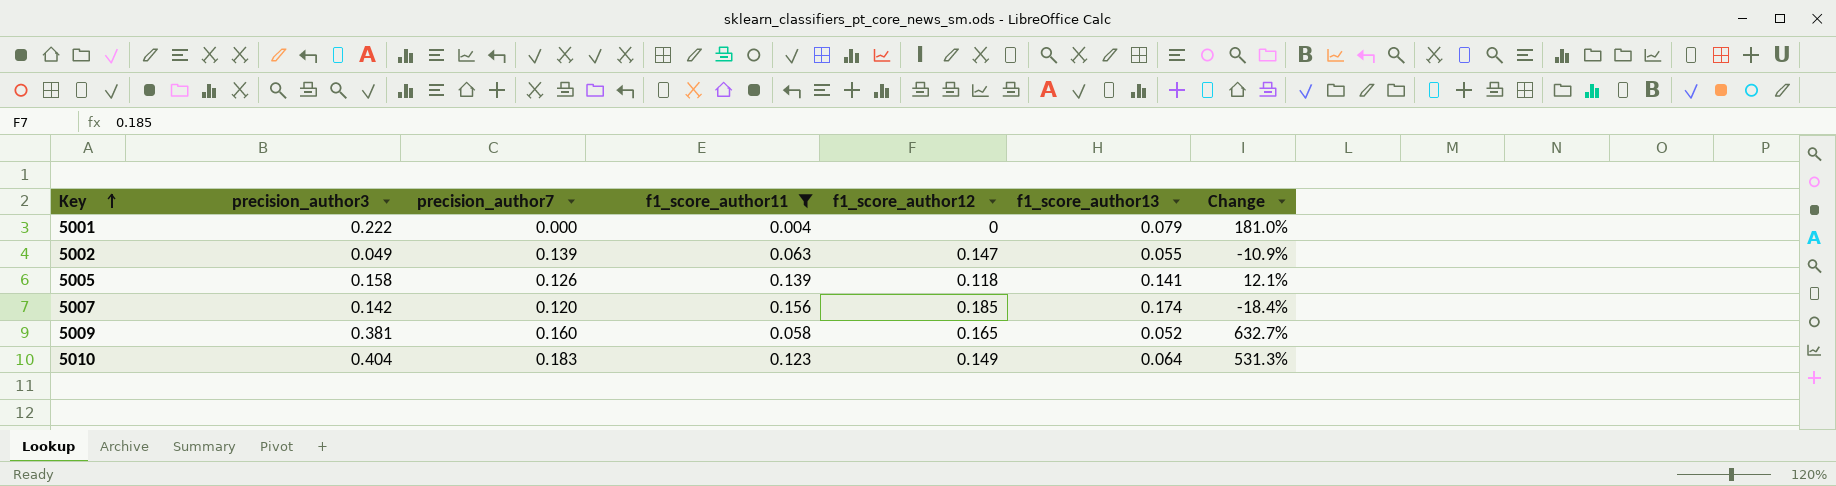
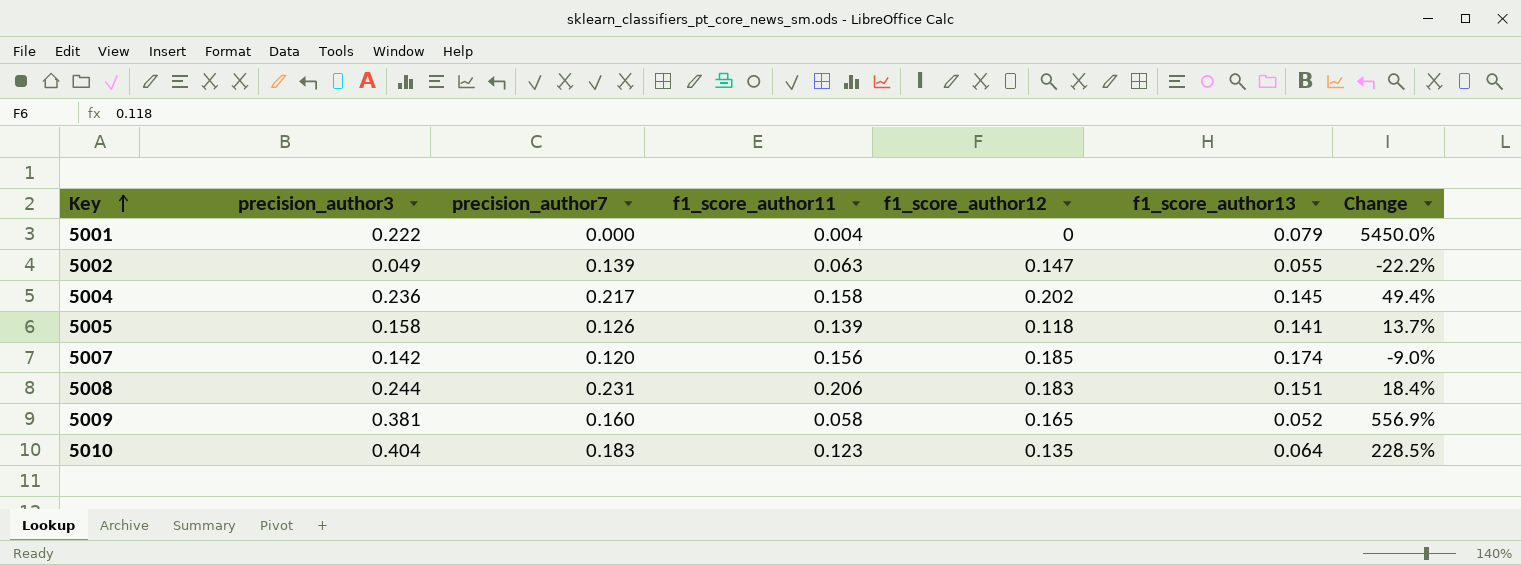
filter: f1_score_author11 <= 0.156 -> none
column Change | formula: ([precision_author3] - [f1_score_author13]) / [f1_score_author13] -> ([precision_author3] - [f1_score_author11]) / [f1_score_author11]
5010 | f1_score_author12: 0.149 -> 0.135

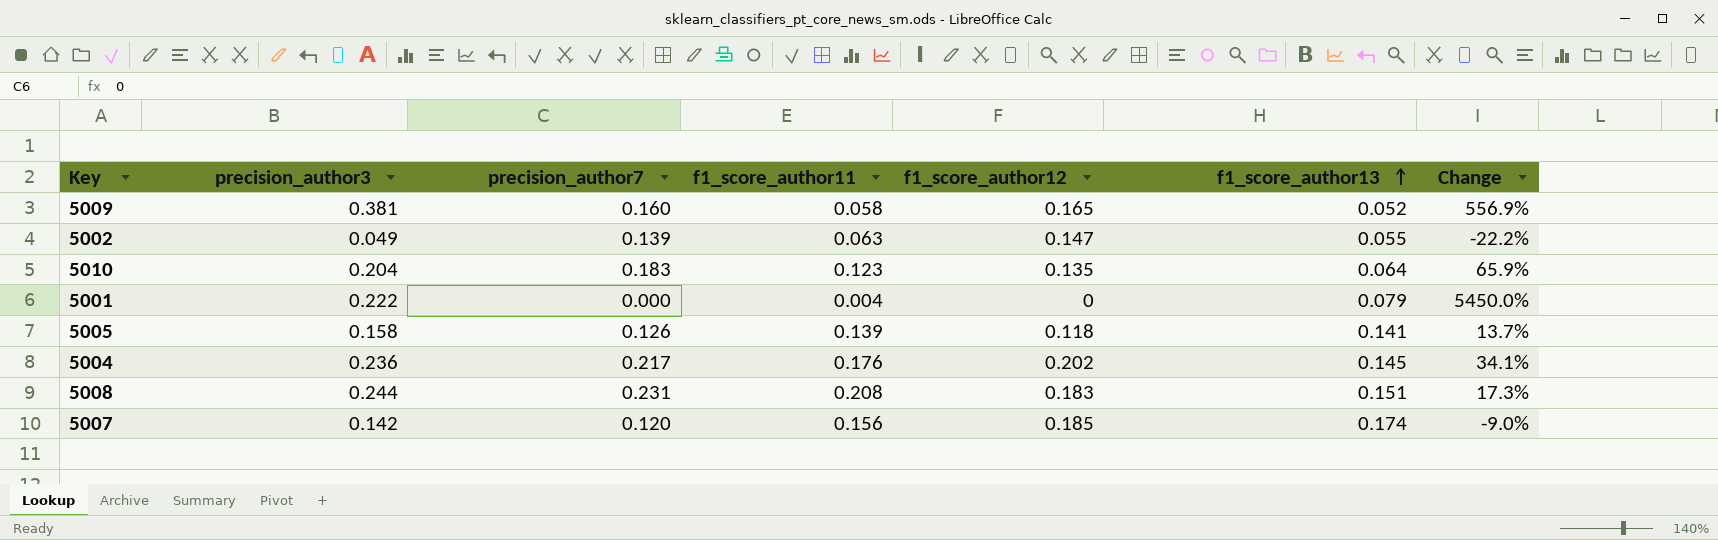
row order: Key ascending -> f1_score_author13 ascending
5010 | precision_author3: 0.404 -> 0.204
5010 | Change: 228.5% -> 65.9%
5004 | f1_score_author11: 0.158 -> 0.176
5004 | Change: 49.4% -> 34.1%
5008 | f1_score_author11: 0.206 -> 0.208
5008 | Change: 18.4% -> 17.3%

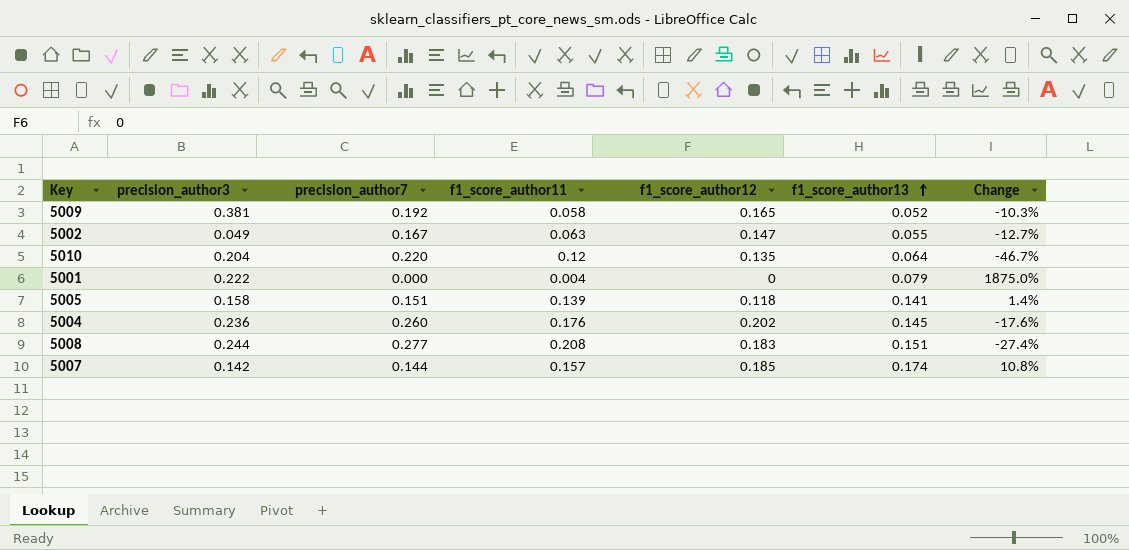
column Change | formula: ([precision_author3] - [f1_score_author11]) / [f1_score_author11] -> ([f1_score_author13] - [f1_score_author11]) / [f1_score_author11]
5009 | precision_author7: 0.160 -> 0.192
5002 | precision_author7: 0.139 -> 0.167
5010 | precision_author7: 0.183 -> 0.220
5010 | f1_score_author11: 0.123 -> 0.12
5005 | precision_author7: 0.126 -> 0.151
5004 | precision_author7: 0.217 -> 0.260
5008 | precision_author7: 0.231 -> 0.277
5007 | precision_author7: 0.120 -> 0.144
5007 | f1_score_author11: 0.156 -> 0.157

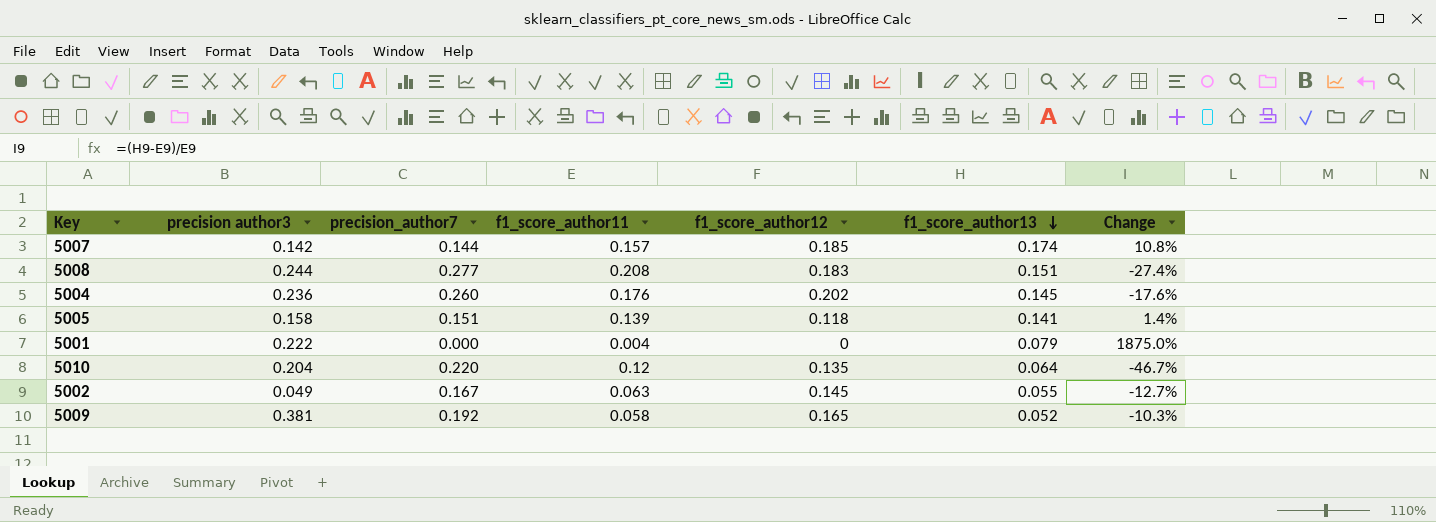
row order: f1_score_author13 ascending -> f1_score_author13 descending
column name: precision_author3 -> precision author3
5002 | f1_score_author12: 0.147 -> 0.145

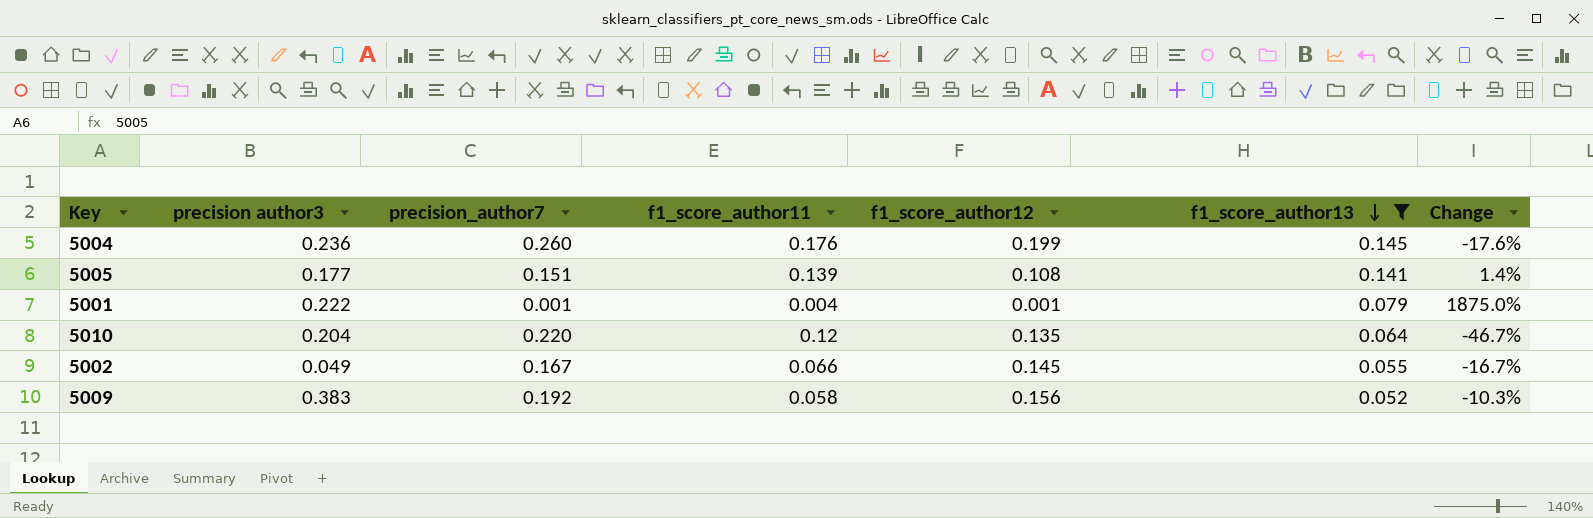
filter: none -> f1_score_author13 <= 0.145
5004 | f1_score_author12: 0.202 -> 0.199
5005 | precision author3: 0.158 -> 0.177
5005 | f1_score_author12: 0.118 -> 0.108
5001 | precision_author7: 0.000 -> 0.001
5001 | f1_score_author12: 0 -> 0.001
5002 | f1_score_author11: 0.063 -> 0.066
5002 | Change: -12.7% -> -16.7%
5009 | precision author3: 0.381 -> 0.383
5009 | f1_score_author12: 0.165 -> 0.156

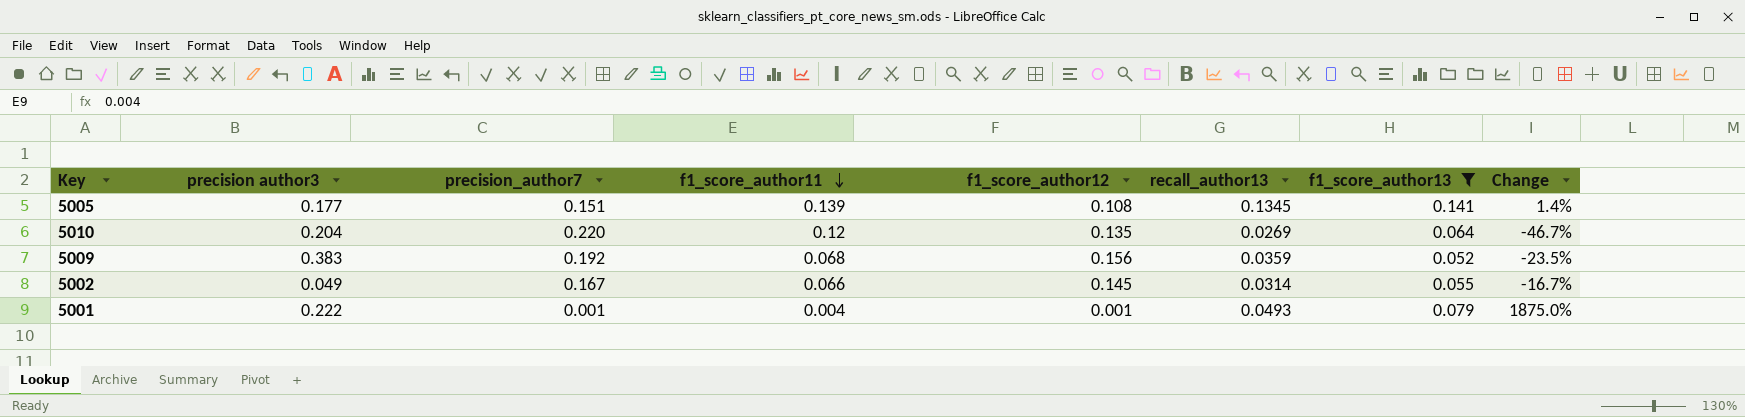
row order: f1_score_author13 descending -> f1_score_author11 descending
column recall_author13 | position: none -> 6
row 5004: 0.236 | 0.260 | 0.176 | 0.199 | 0.145 | -17.6% -> none
5009 | f1_score_author11: 0.058 -> 0.068
5009 | Change: -10.3% -> -23.5%

